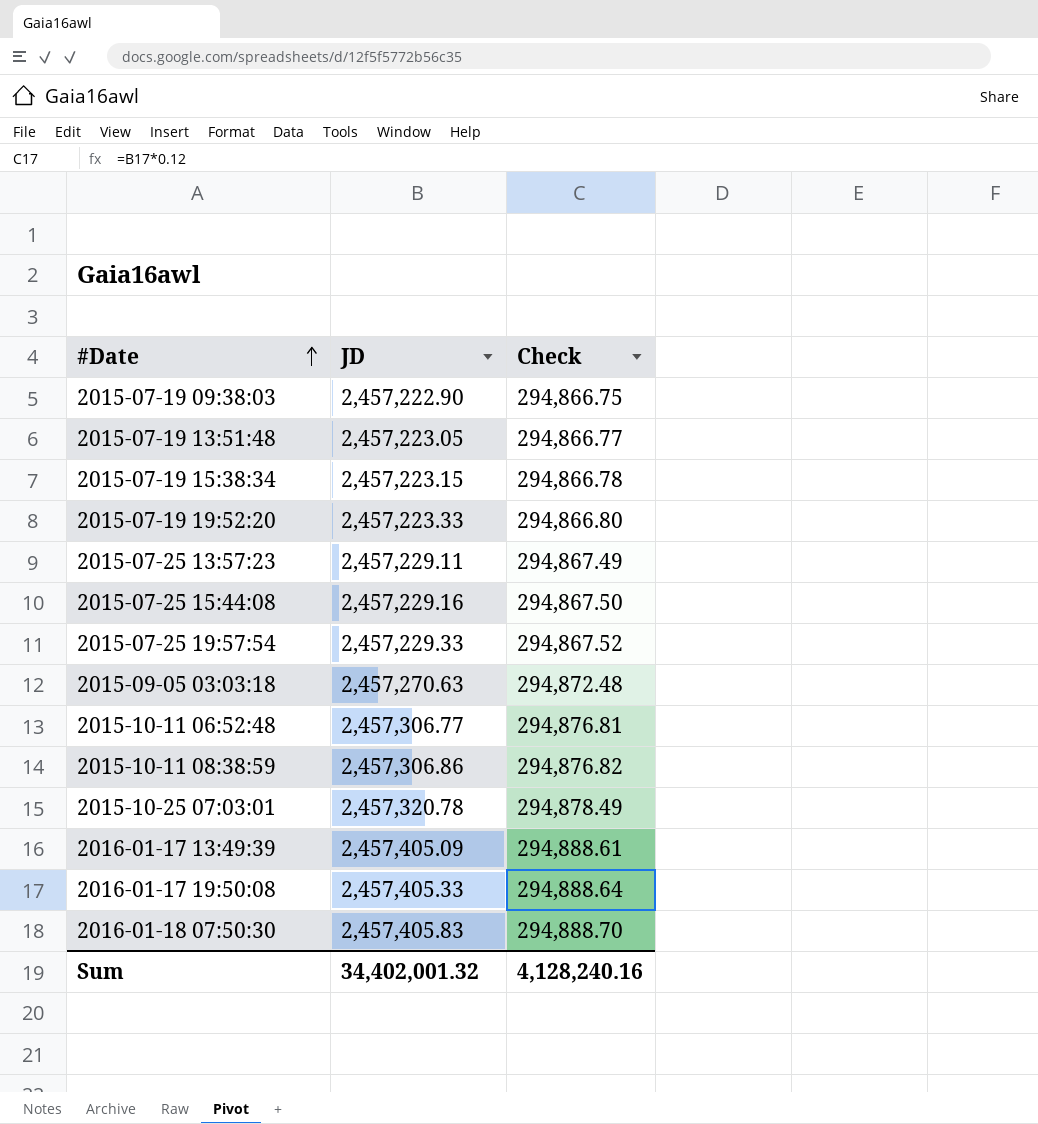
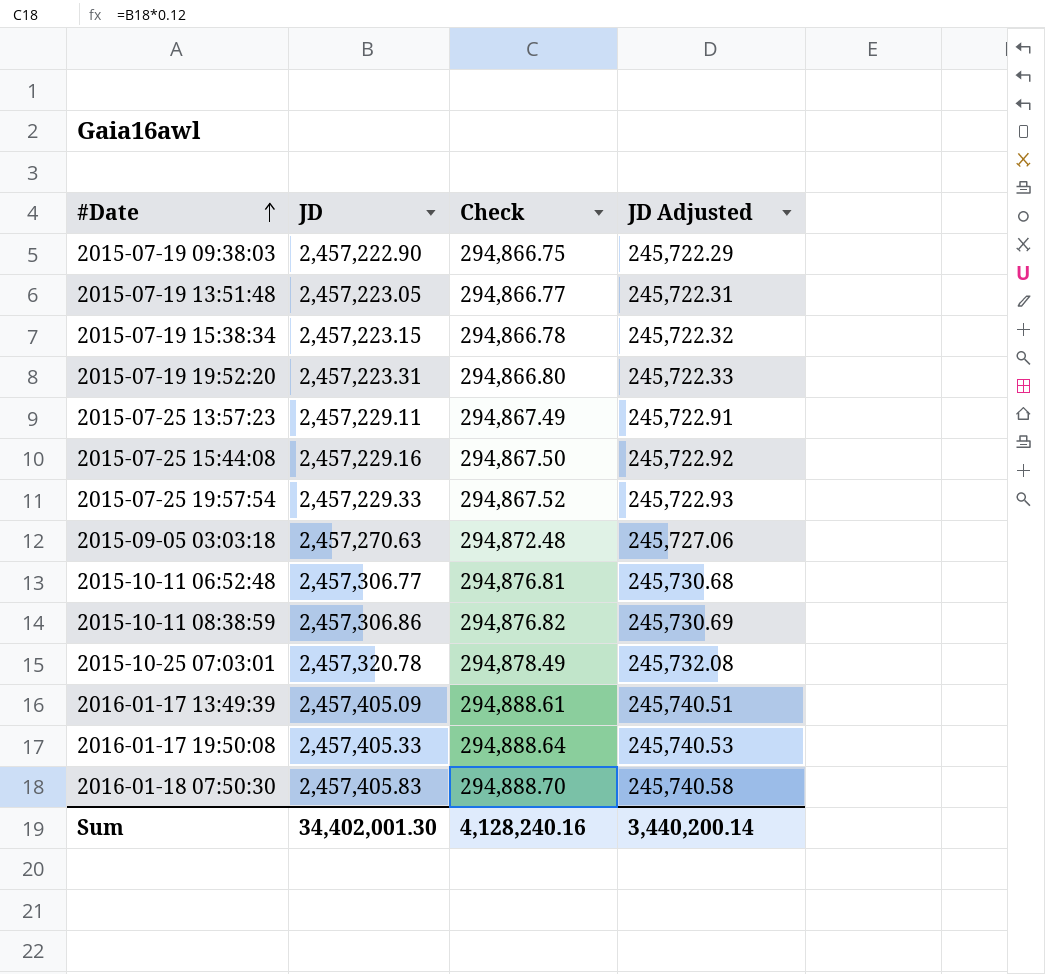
column JD Adjusted | formula: none -> [JD] * 0.1
2015-07-19 19:52:20 | JD: 2,457,223.33 -> 2,457,223.31
Sum | JD: 34,402,001.32 -> 34,402,001.30

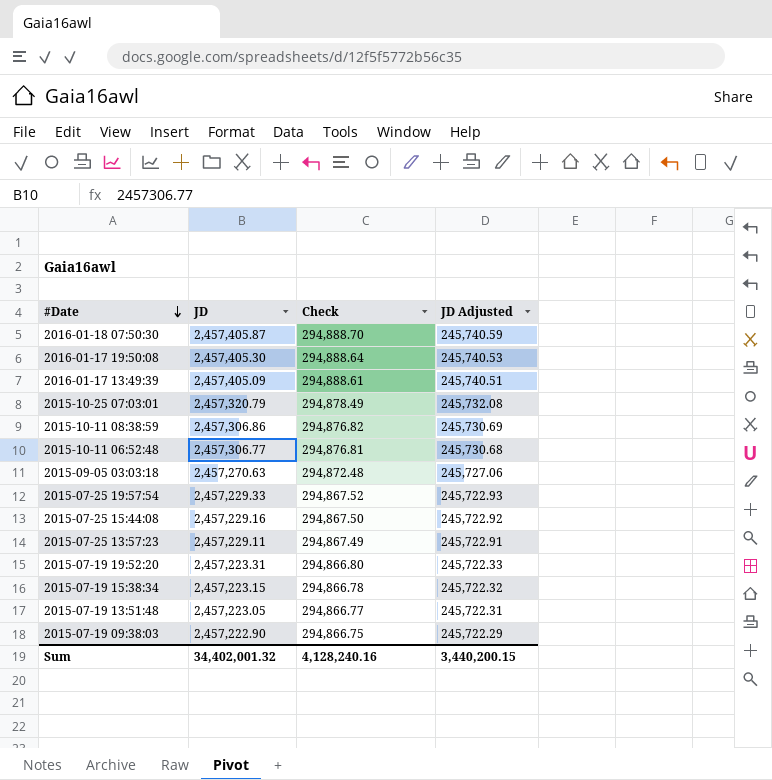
row order: #Date ascending -> #Date descending
2016-01-18 07:50:30 | JD: 2,457,405.83 -> 2,457,405.87
2016-01-18 07:50:30 | JD Adjusted: 245,740.58 -> 245,740.59
2016-01-17 19:50:08 | JD: 2,457,405.33 -> 2,457,405.30
2015-10-25 07:03:01 | JD: 2,457,320.78 -> 2,457,320.79
Sum | JD: 34,402,001.30 -> 34,402,001.32
Sum | JD Adjusted: 3,440,200.14 -> 3,440,200.15

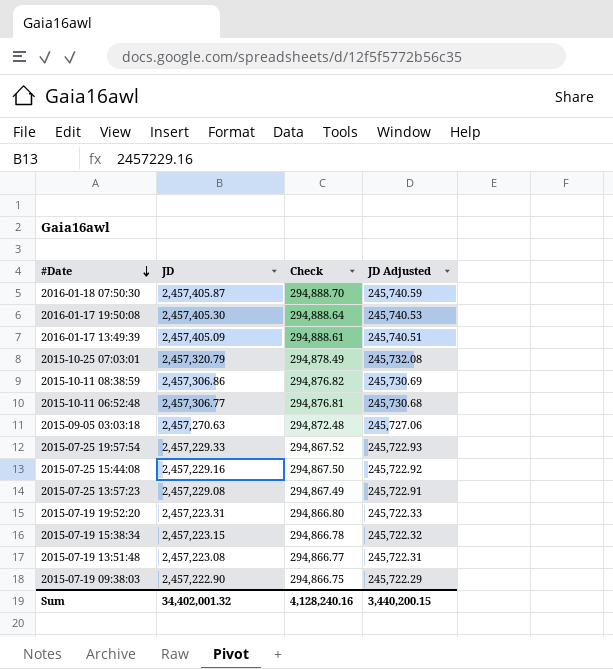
2015-07-25 13:57:23 | JD: 2,457,229.11 -> 2,457,229.08
2015-07-19 13:51:48 | JD: 2,457,223.05 -> 2,457,223.08

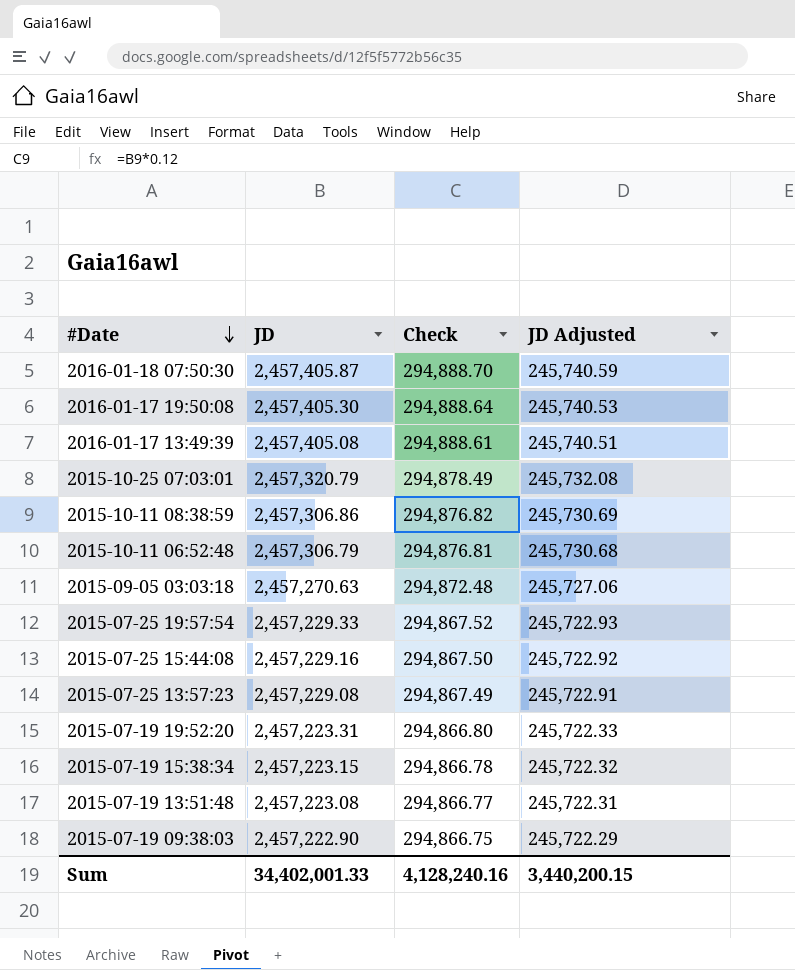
2016-01-17 13:49:39 | JD: 2,457,405.09 -> 2,457,405.08
2015-10-11 06:52:48 | JD: 2,457,306.77 -> 2,457,306.79
Sum | JD: 34,402,001.32 -> 34,402,001.33

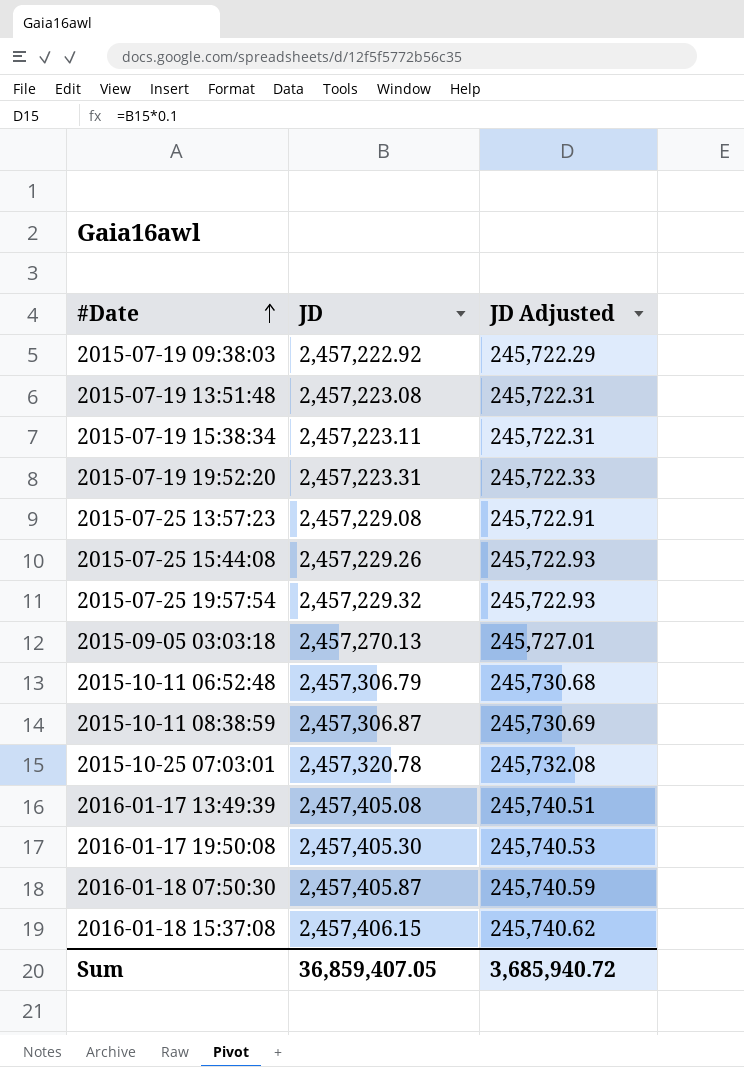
row order: #Date descending -> #Date ascending
column Check | formula: [JD] * 0.12 -> none
2015-07-19 09:38:03 | JD: 2,457,222.90 -> 2,457,222.92
2015-07-19 15:38:34 | JD: 2,457,223.15 -> 2,457,223.11
2015-07-19 15:38:34 | JD Adjusted: 245,722.32 -> 245,722.31
2015-07-25 15:44:08 | JD: 2,457,229.16 -> 2,457,229.26
2015-07-25 15:44:08 | JD Adjusted: 245,722.92 -> 245,722.93
2015-07-25 19:57:54 | JD: 2,457,229.33 -> 2,457,229.32
2015-09-05 03:03:18 | JD: 2,457,270.63 -> 2,457,270.13
2015-09-05 03:03:18 | JD Adjusted: 245,727.06 -> 245,727.01
2015-10-11 08:38:59 | JD: 2,457,306.86 -> 2,457,306.87
2015-10-25 07:03:01 | JD: 2,457,320.79 -> 2,457,320.78
row 2016-01-18 15:37:08: none -> 2,457,406.15 | 245,740.62
Sum | JD: 34,402,001.33 -> 36,859,407.05
Sum | JD Adjusted: 3,440,200.15 -> 3,685,940.72

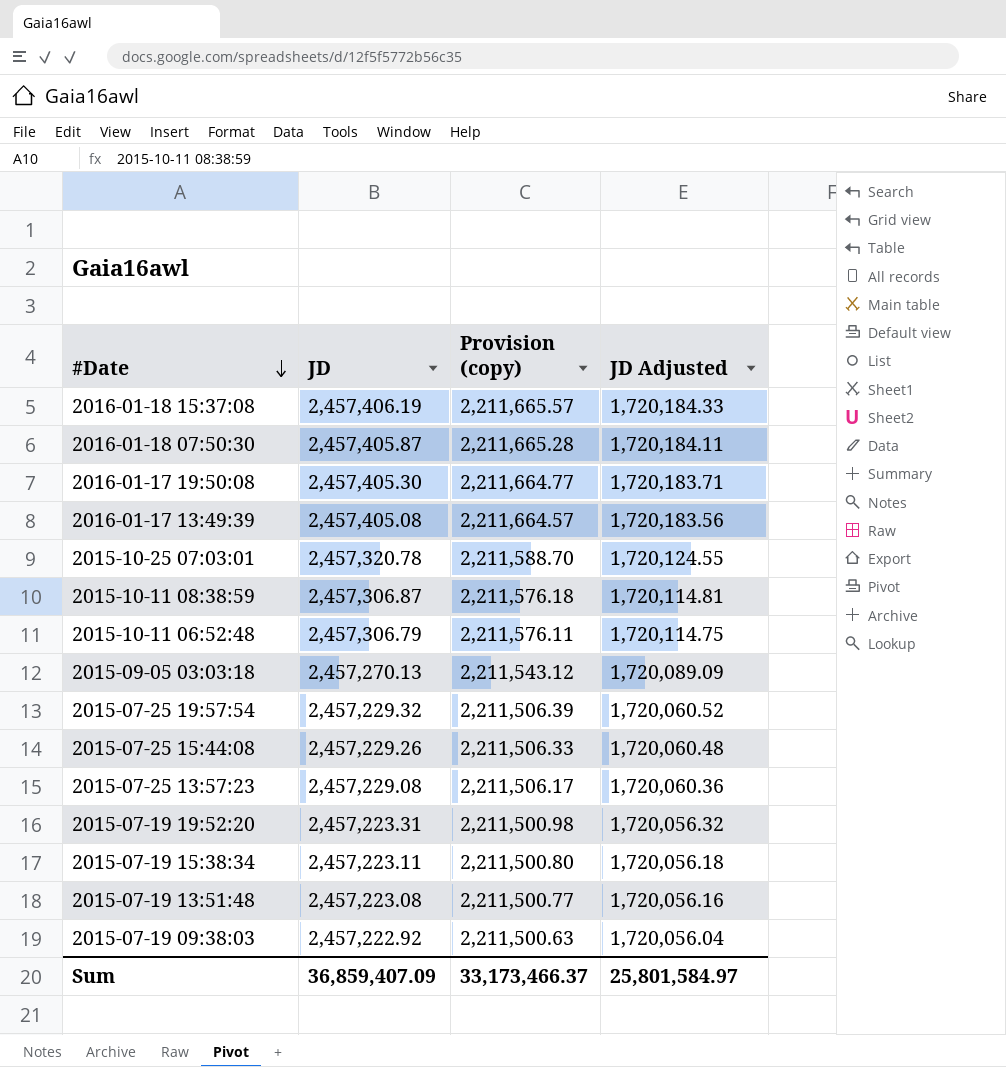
row order: #Date ascending -> #Date descending
column Provision (copy) | formula: none -> [JD] * 0.9
column JD Adjusted | formula: [JD] * 0.1 -> [JD] * 0.7
2016-01-18 15:37:08 | JD: 2,457,406.15 -> 2,457,406.19
Sum | JD: 36,859,407.05 -> 36,859,407.09
Sum | JD Adjusted: 3,685,940.72 -> 25,801,584.97

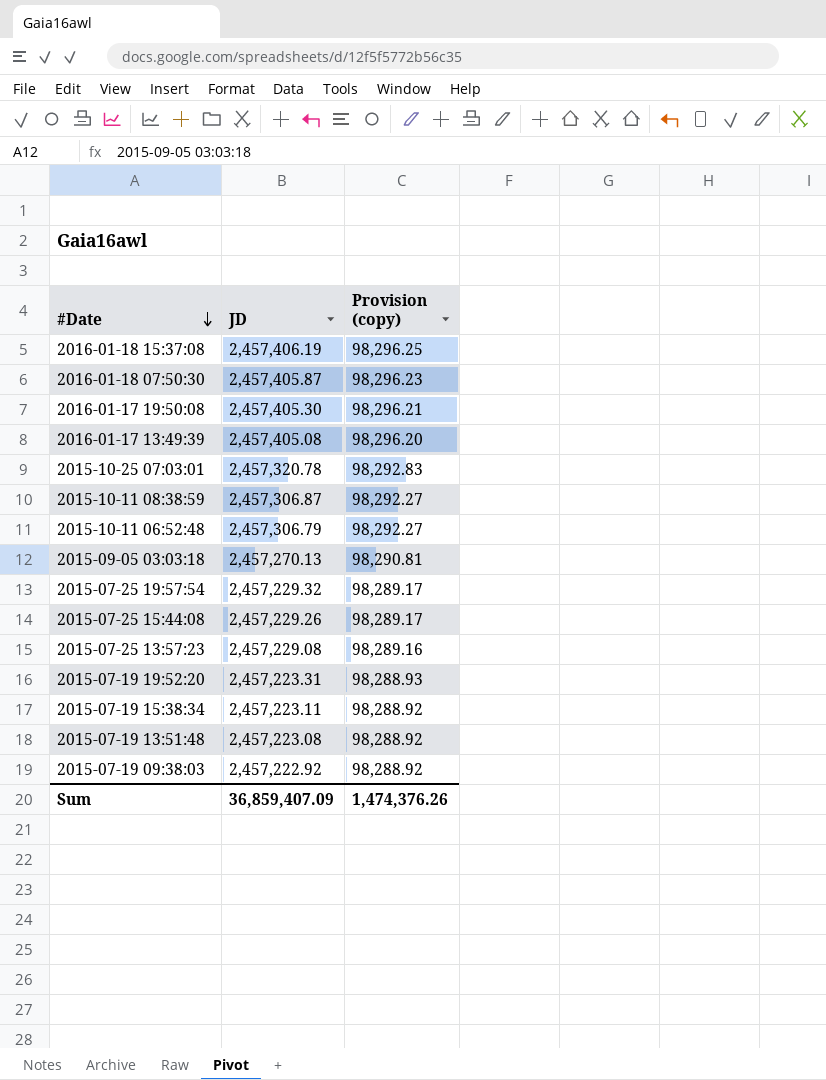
column JD Adjusted | formula: [JD] * 0.7 -> none
column Provision (copy) | formula: [JD] * 0.9 -> [JD] * 0.04
Sum | Provision (copy): 33,173,466.37 -> 1,474,376.26

